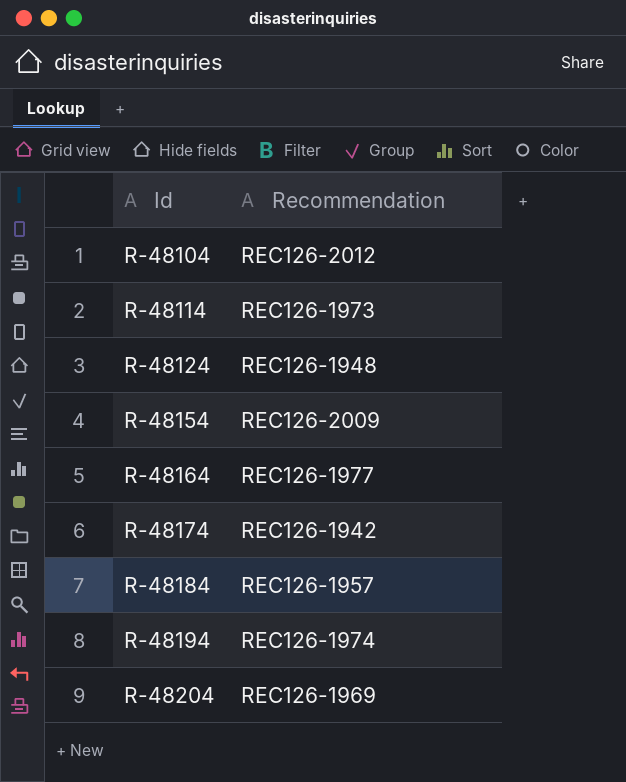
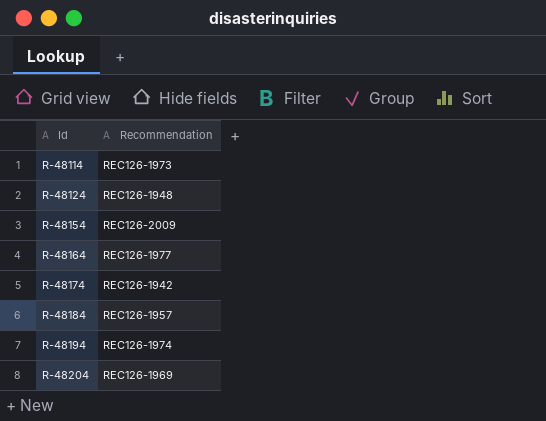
row R-48104: REC126-2012 -> none

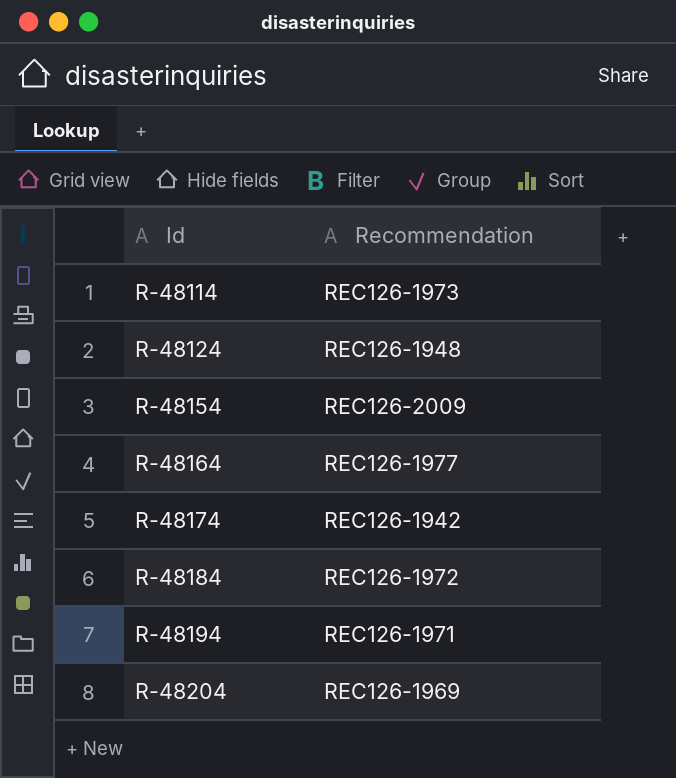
R-48184 | Recommendation: REC126-1957 -> REC126-1972
R-48194 | Recommendation: REC126-1974 -> REC126-1971

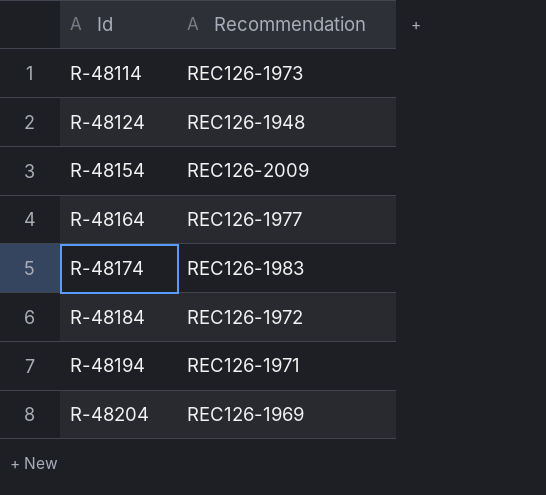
R-48174 | Recommendation: REC126-1942 -> REC126-1983

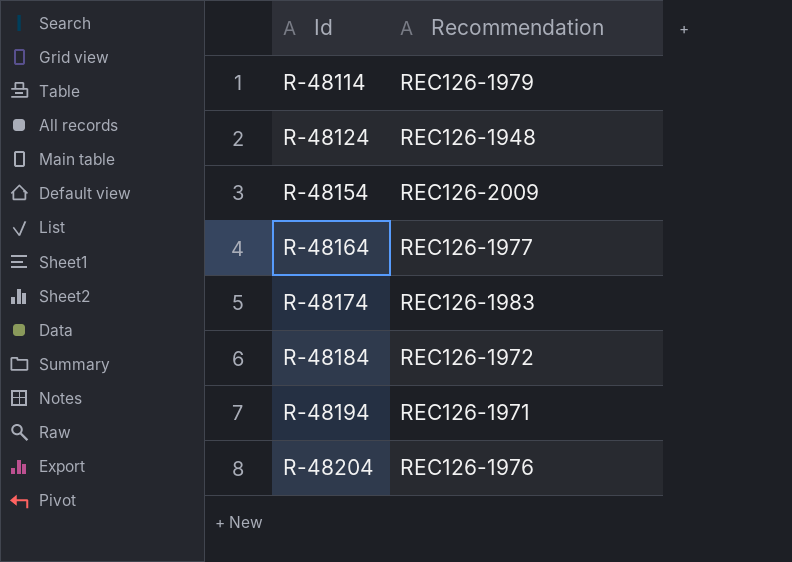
R-48114 | Recommendation: REC126-1973 -> REC126-1979
R-48204 | Recommendation: REC126-1969 -> REC126-1976

